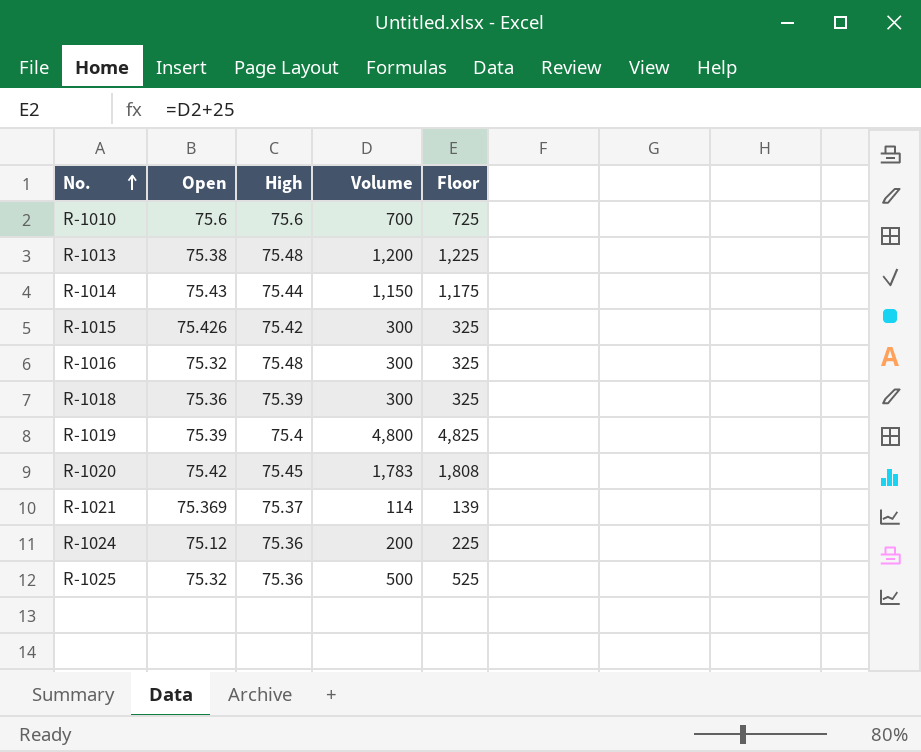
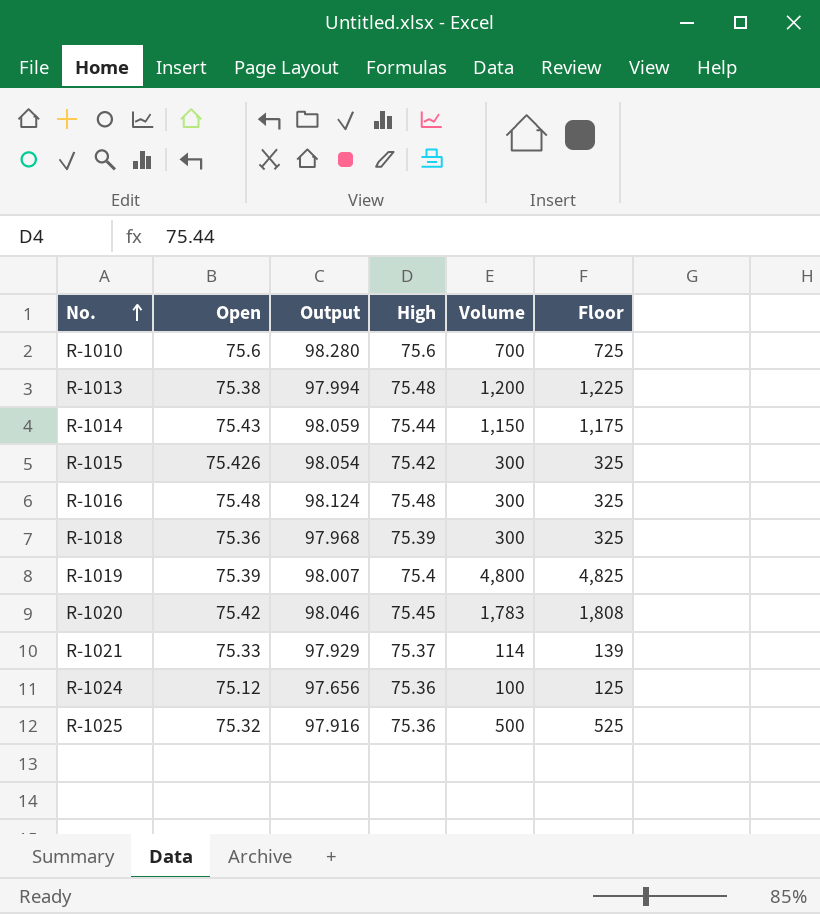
column Output | formula: none -> [Open] * 1.3
R-1016 | Open: 75.32 -> 75.48
R-1021 | Open: 75.369 -> 75.33
R-1024 | Volume: 200 -> 100
R-1024 | Floor: 225 -> 125

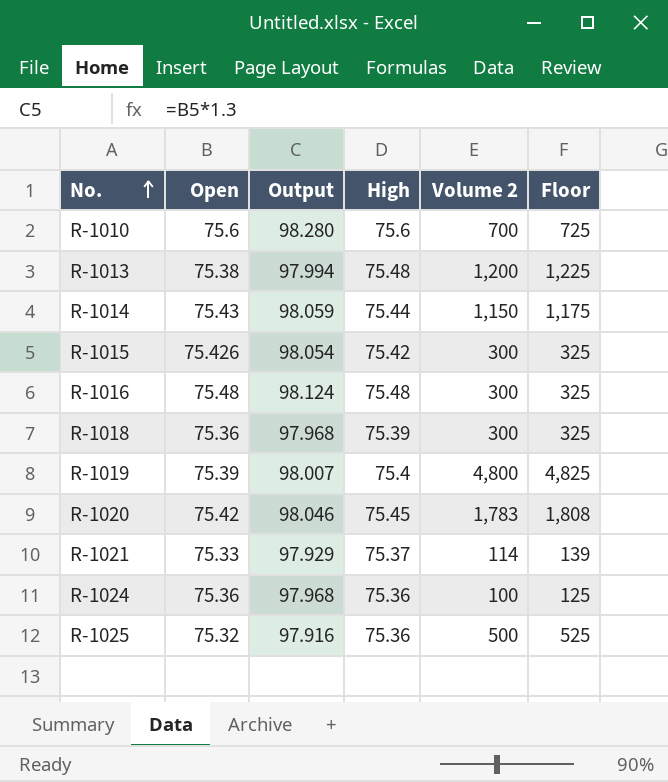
column name: Volume -> Volume 2
R-1024 | Open: 75.12 -> 75.36
R-1024 | Output: 97.656 -> 97.968

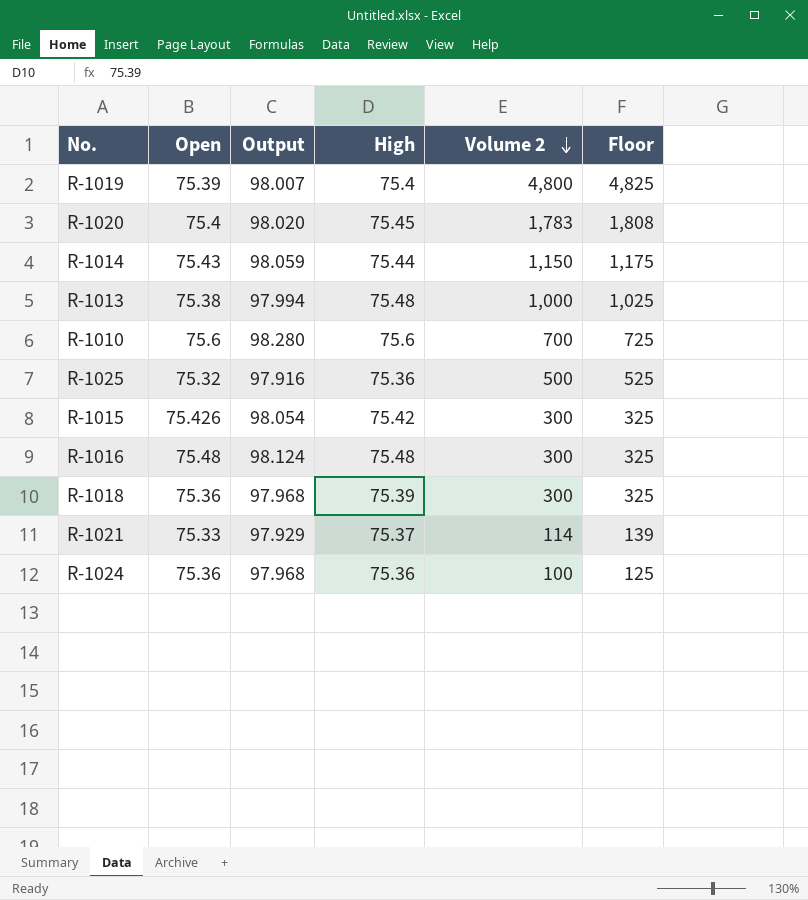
row order: No. ascending -> Volume 2 descending
R-1020 | Open: 75.42 -> 75.4
R-1020 | Output: 98.046 -> 98.020
R-1013 | Volume 2: 1,200 -> 1,000
R-1013 | Floor: 1,225 -> 1,025

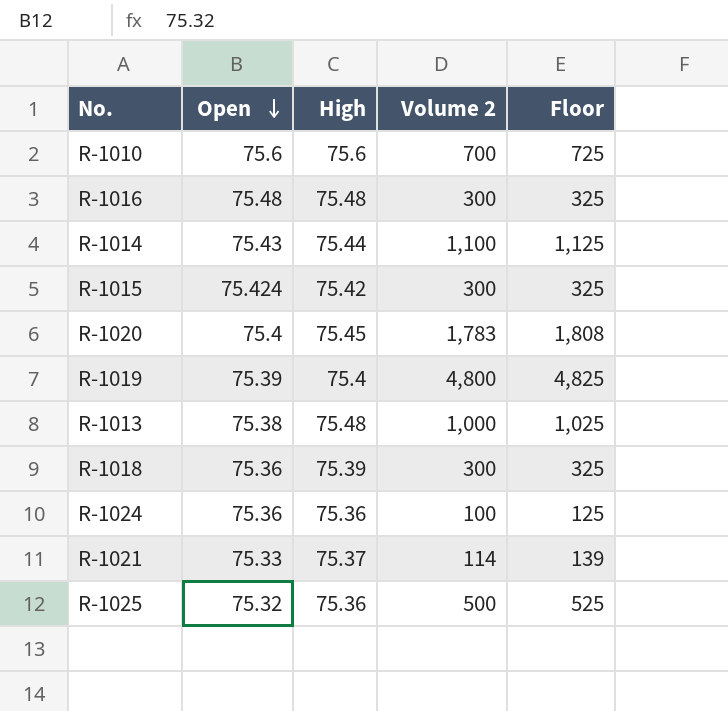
row order: Volume 2 descending -> Open descending
column Output | formula: [Open] * 1.3 -> none
R-1014 | Volume 2: 1,150 -> 1,100
R-1014 | Floor: 1,175 -> 1,125
R-1015 | Open: 75.426 -> 75.424

